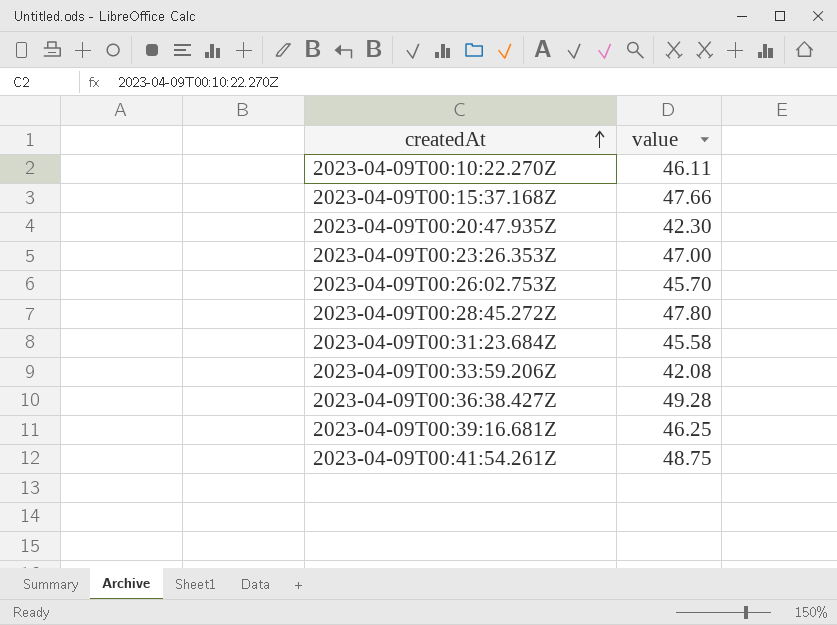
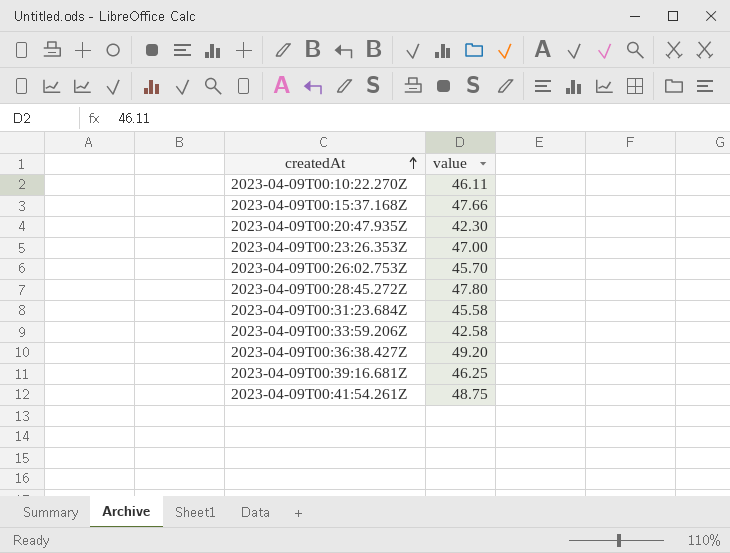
2023-04-09T00:33:59.206Z | value: 42.08 -> 42.58
2023-04-09T00:36:38.427Z | value: 49.28 -> 49.20

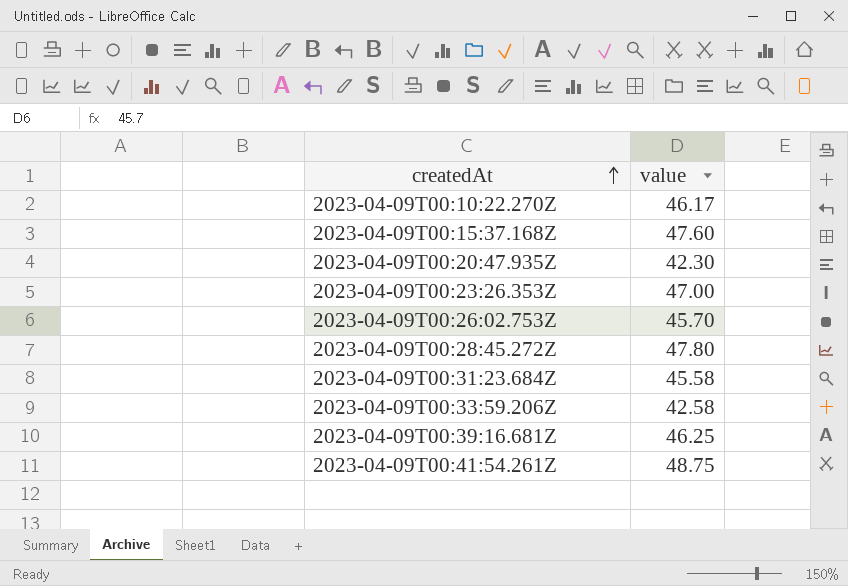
row 2023-04-09T00:36:38.427Z: 49.20 -> none
2023-04-09T00:10:22.270Z | value: 46.11 -> 46.17
2023-04-09T00:15:37.168Z | value: 47.66 -> 47.60

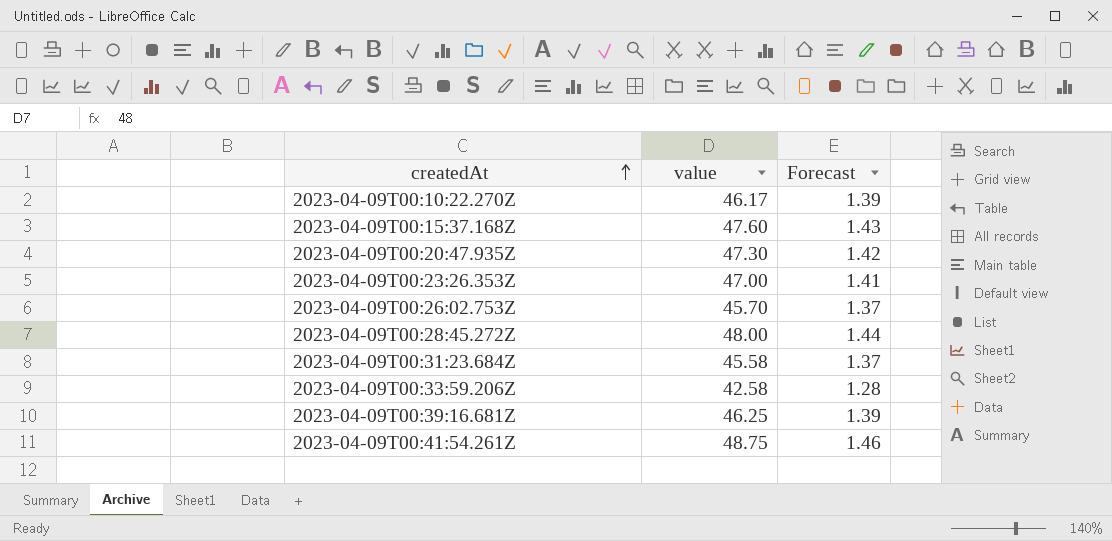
column Forecast | formula: none -> [value] * 0.03
2023-04-09T00:20:47.935Z | value: 42.30 -> 47.30
2023-04-09T00:28:45.272Z | value: 47.80 -> 48.00

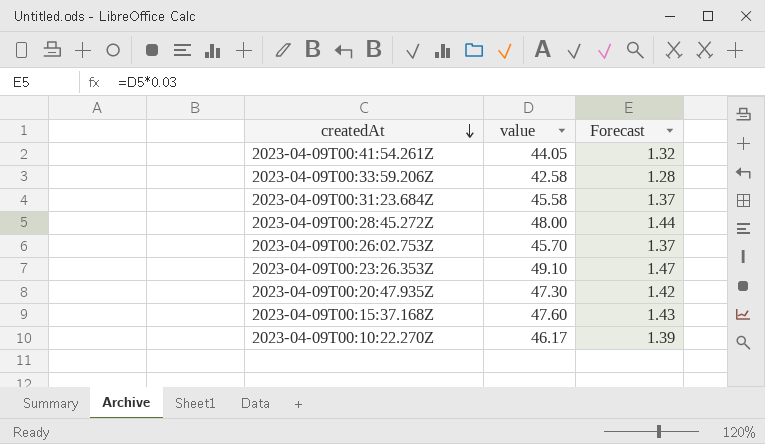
row order: createdAt ascending -> createdAt descending
row 2023-04-09T00:39:16.681Z: 46.25 | 1.39 -> none
2023-04-09T00:41:54.261Z | value: 48.75 -> 44.05
2023-04-09T00:41:54.261Z | Forecast: 1.46 -> 1.32
2023-04-09T00:23:26.353Z | value: 47.00 -> 49.10
2023-04-09T00:23:26.353Z | Forecast: 1.41 -> 1.47

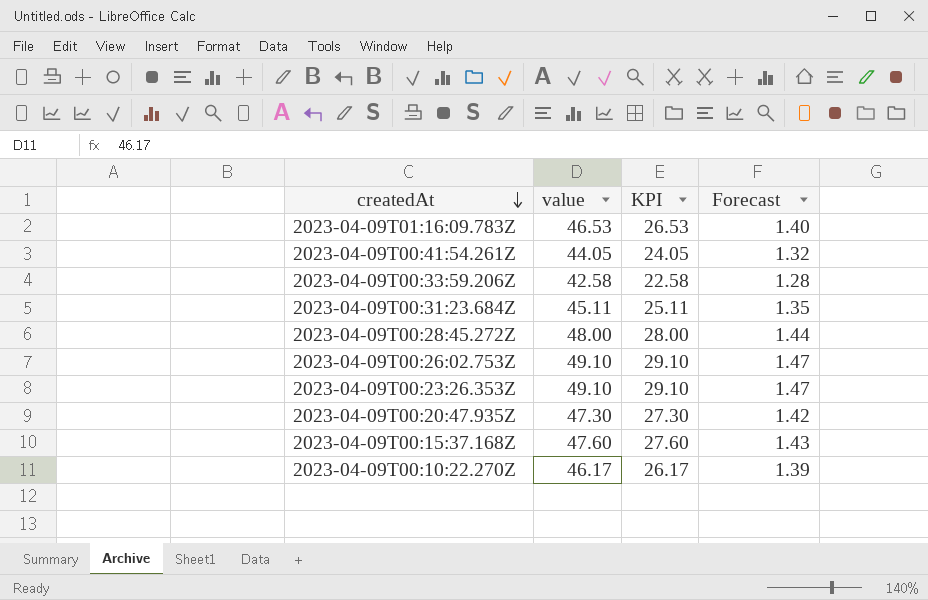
column KPI | formula: none -> [value] - 20
row 2023-04-09T01:16:09.783Z: none -> 46.53 | 26.53 | 1.40
2023-04-09T00:31:23.684Z | value: 45.58 -> 45.11
2023-04-09T00:31:23.684Z | Forecast: 1.37 -> 1.35
2023-04-09T00:26:02.753Z | value: 45.70 -> 49.10
2023-04-09T00:26:02.753Z | Forecast: 1.37 -> 1.47

